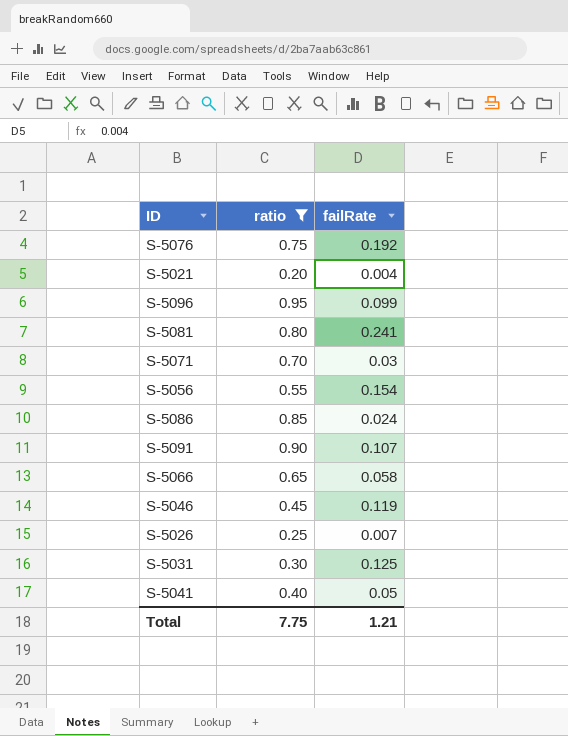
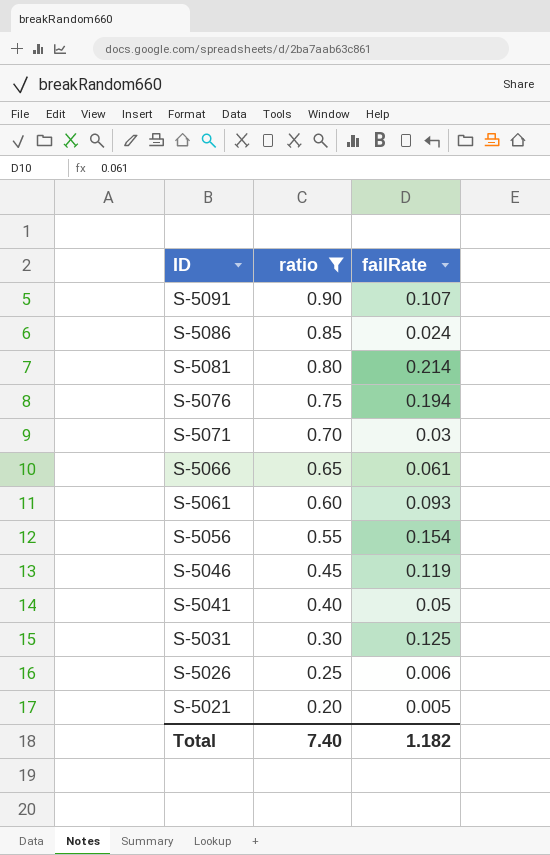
row order: none -> ID descending
row S-5096: 0.95 | 0.099 -> none
S-5081 | failRate: 0.241 -> 0.214
S-5076 | failRate: 0.192 -> 0.194
S-5066 | failRate: 0.058 -> 0.061
row S-5061: none -> 0.60 | 0.093
S-5026 | failRate: 0.007 -> 0.006
S-5021 | failRate: 0.004 -> 0.005
Total | ratio: 7.75 -> 7.40
Total | failRate: 1.21 -> 1.182

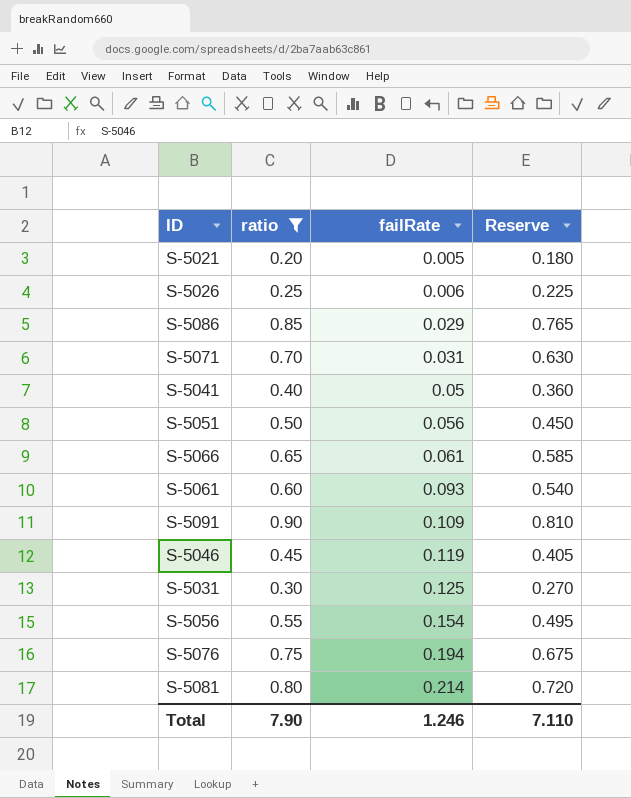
row order: ID descending -> failRate ascending
column Reserve | formula: none -> [ratio] * 0.9
S-5086 | failRate: 0.024 -> 0.029
S-5071 | failRate: 0.03 -> 0.031
row S-5051: none -> 0.50 | 0.056 | 0.450
S-5091 | failRate: 0.107 -> 0.109
Total | ratio: 7.40 -> 7.90
Total | failRate: 1.182 -> 1.246

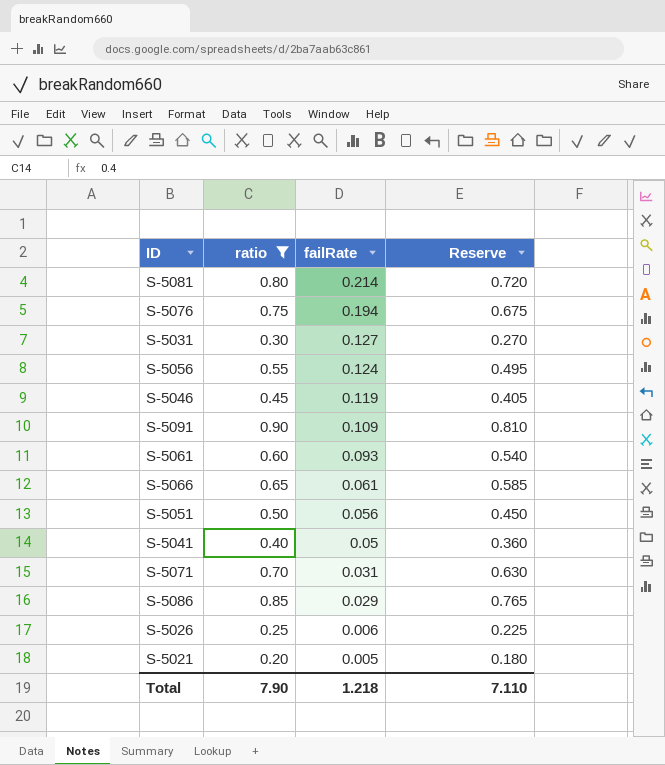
row order: failRate ascending -> failRate descending
S-5031 | failRate: 0.125 -> 0.127
S-5056 | failRate: 0.154 -> 0.124
Total | failRate: 1.246 -> 1.218

